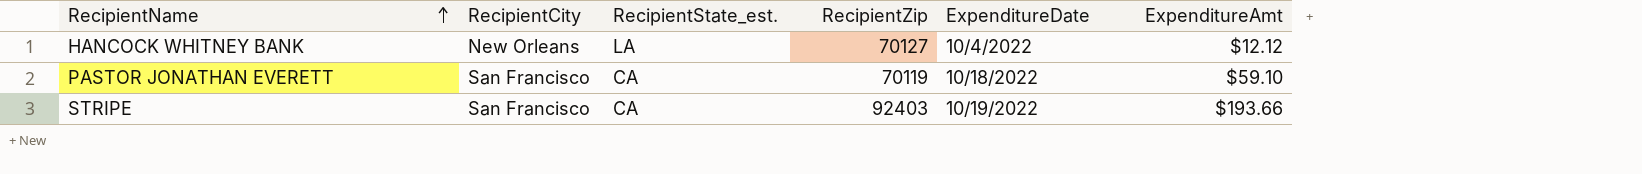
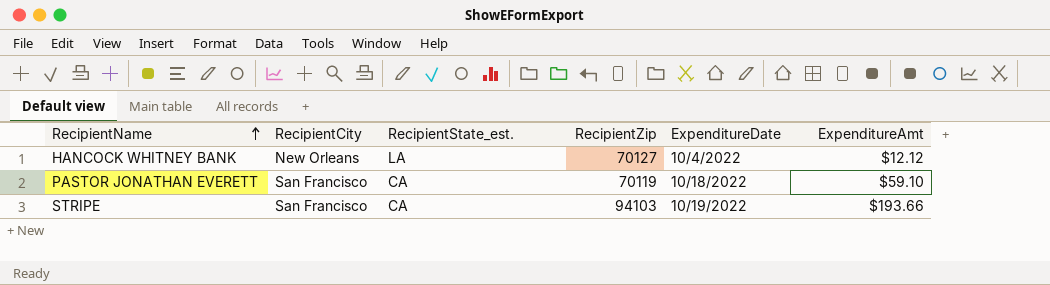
STRIPE | RecipientZip: 92403 -> 94103

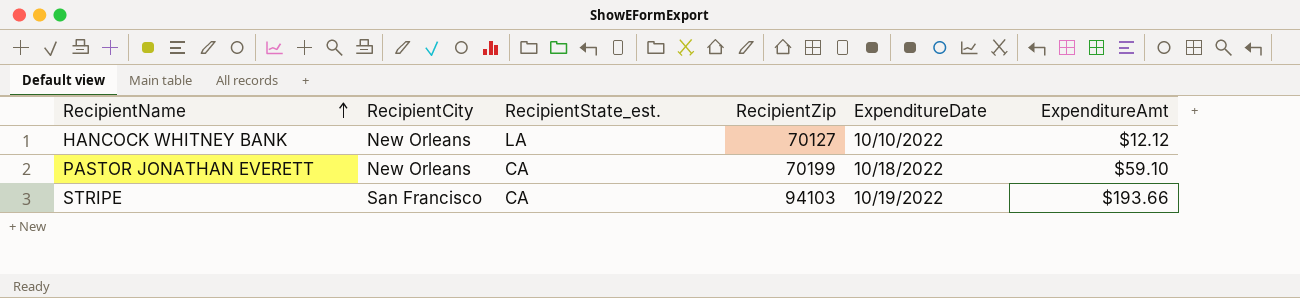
HANCOCK WHITNEY BANK | ExpenditureDate: 10/4/2022 -> 10/10/2022
PASTOR JONATHAN EVERETT | RecipientCity: San Francisco -> New Orleans
PASTOR JONATHAN EVERETT | RecipientZip: 70119 -> 70199

